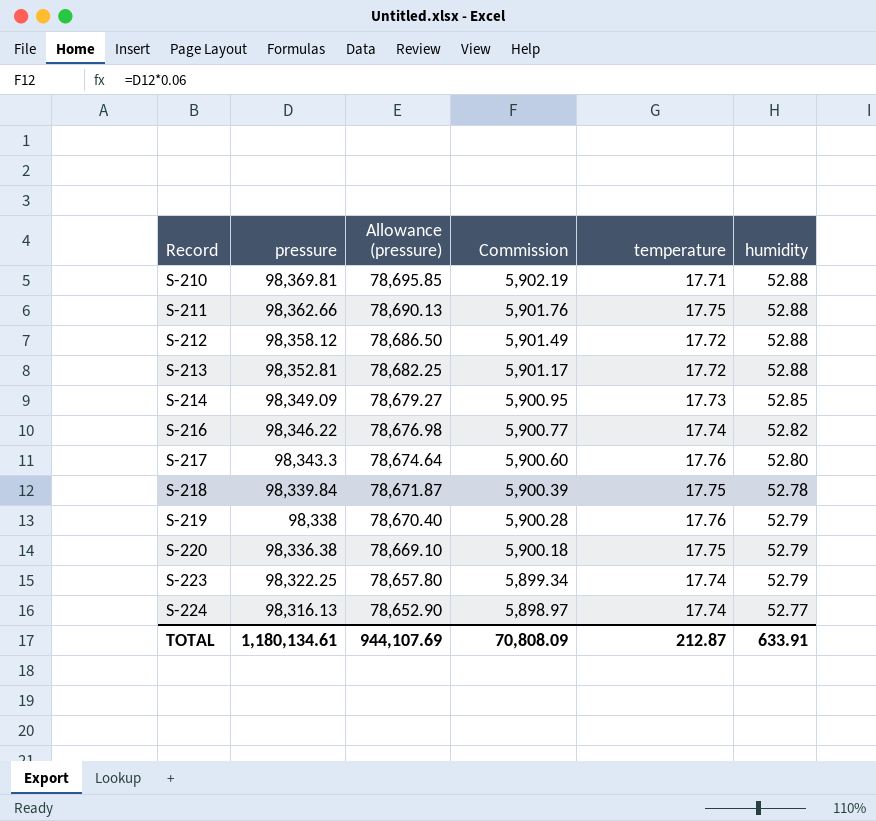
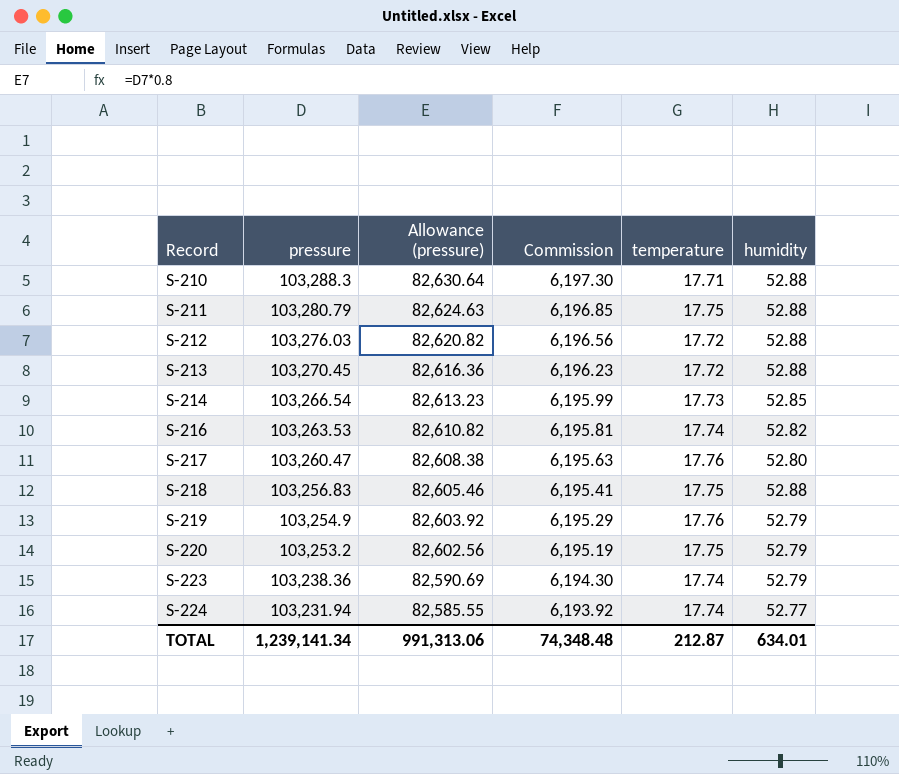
S-210 | pressure: 98,369.81 -> 103,288.3
S-210 | Allowance (pressure): 78,695.85 -> 82,630.64
S-210 | Commission: 5,902.19 -> 6,197.30
S-211 | pressure: 98,362.66 -> 103,280.79
S-211 | Allowance (pressure): 78,690.13 -> 82,624.63
S-211 | Commission: 5,901.76 -> 6,196.85
S-212 | pressure: 98,358.12 -> 103,276.03
S-212 | Allowance (pressure): 78,686.50 -> 82,620.82
S-212 | Commission: 5,901.49 -> 6,196.56
S-213 | pressure: 98,352.81 -> 103,270.45
S-213 | Allowance (pressure): 78,682.25 -> 82,616.36
S-213 | Commission: 5,901.17 -> 6,196.23
S-214 | pressure: 98,349.09 -> 103,266.54
S-214 | Allowance (pressure): 78,679.27 -> 82,613.23
S-214 | Commission: 5,900.95 -> 6,195.99
S-216 | pressure: 98,346.22 -> 103,263.53
S-216 | Allowance (pressure): 78,676.98 -> 82,610.82
S-216 | Commission: 5,900.77 -> 6,195.81
S-217 | pressure: 98,343.3 -> 103,260.47
S-217 | Allowance (pressure): 78,674.64 -> 82,608.38
S-217 | Commission: 5,900.60 -> 6,195.63
S-218 | pressure: 98,339.84 -> 103,256.83
S-218 | Allowance (pressure): 78,671.87 -> 82,605.46
S-218 | Commission: 5,900.39 -> 6,195.41
S-218 | humidity: 52.78 -> 52.88
S-219 | pressure: 98,338 -> 103,254.9
S-219 | Allowance (pressure): 78,670.40 -> 82,603.92
S-219 | Commission: 5,900.28 -> 6,195.29
S-220 | pressure: 98,336.38 -> 103,253.2
S-220 | Allowance (pressure): 78,669.10 -> 82,602.56
S-220 | Commission: 5,900.18 -> 6,195.19
S-223 | pressure: 98,322.25 -> 103,238.36
S-223 | Allowance (pressure): 78,657.80 -> 82,590.69
S-223 | Commission: 5,899.34 -> 6,194.30
S-224 | pressure: 98,316.13 -> 103,231.94
S-224 | Allowance (pressure): 78,652.90 -> 82,585.55
S-224 | Commission: 5,898.97 -> 6,193.92
TOTAL | pressure: 1,180,134.61 -> 1,239,141.34
TOTAL | Allowance (pressure): 944,107.69 -> 991,313.06
TOTAL | Commission: 70,808.09 -> 74,348.48
TOTAL | humidity: 633.91 -> 634.01

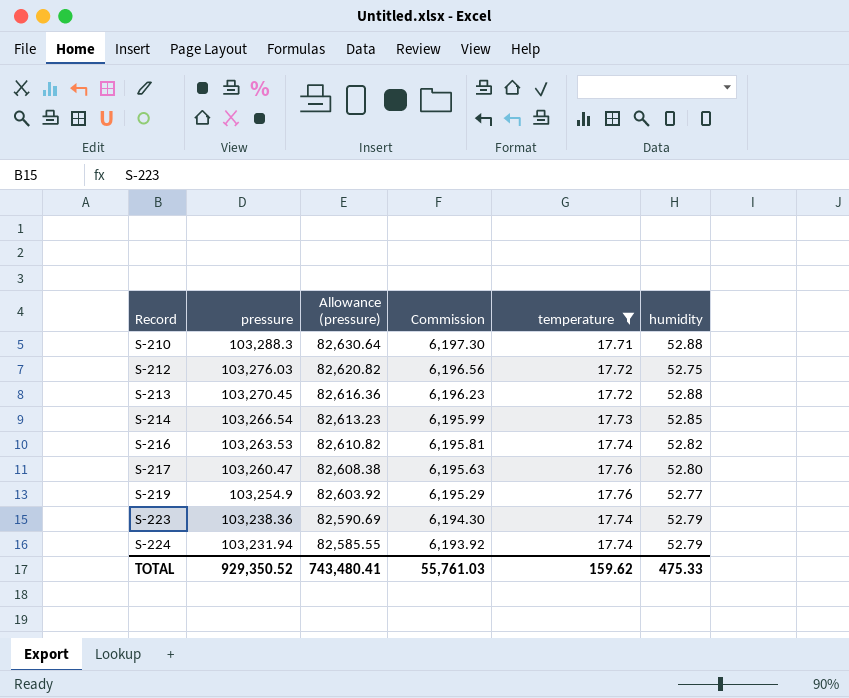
filter: none -> temperature != 17.75
S-212 | humidity: 52.88 -> 52.75
S-219 | humidity: 52.79 -> 52.77
S-224 | humidity: 52.77 -> 52.79
TOTAL | pressure: 1,239,141.34 -> 929,350.52
TOTAL | Allowance (pressure): 991,313.06 -> 743,480.41
TOTAL | Commission: 74,348.48 -> 55,761.03
TOTAL | temperature: 212.87 -> 159.62
TOTAL | humidity: 634.01 -> 475.33

